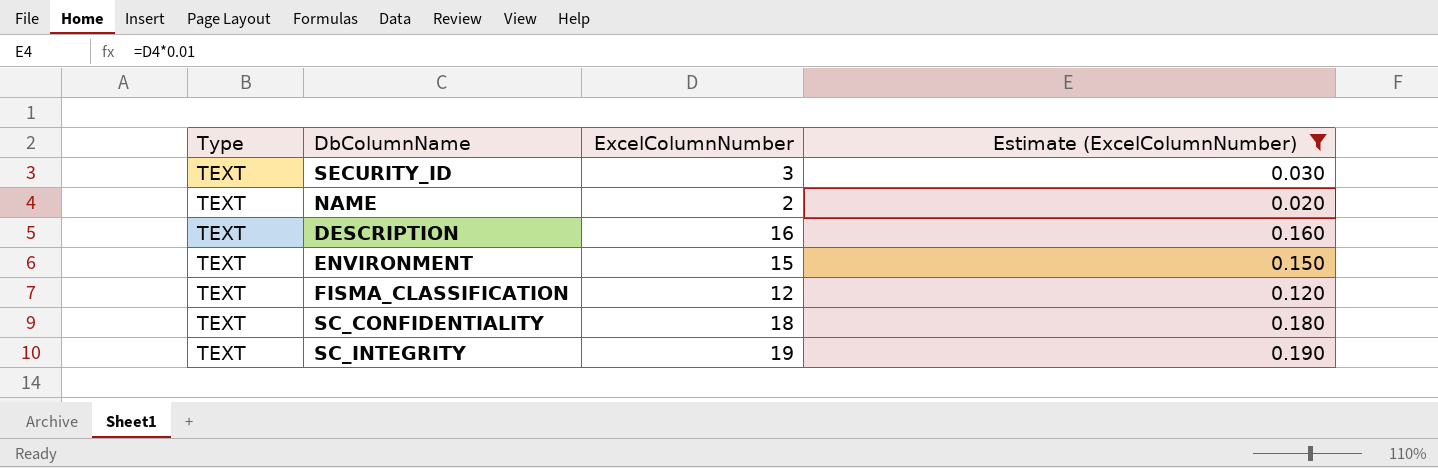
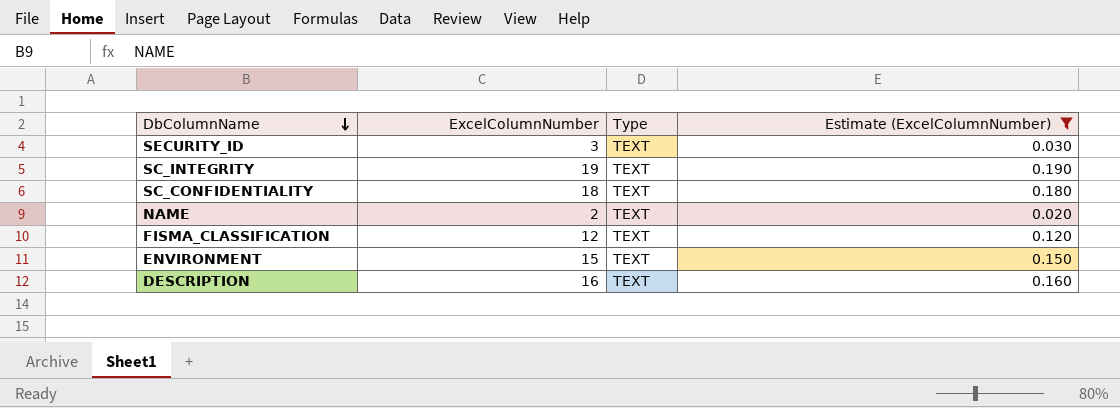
row order: none -> DbColumnName descending
column Type | position: 1 -> 3

